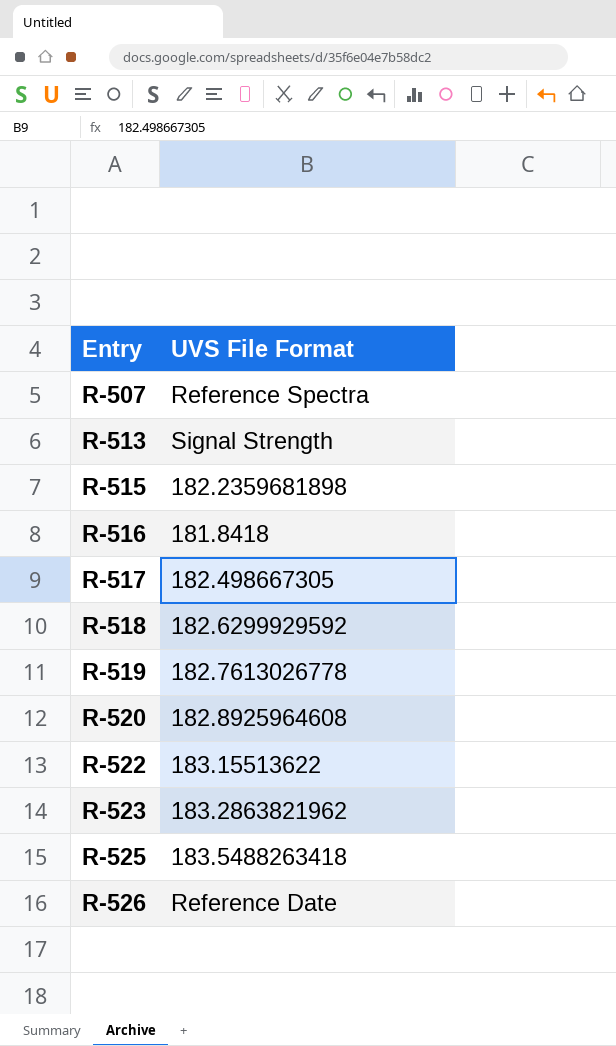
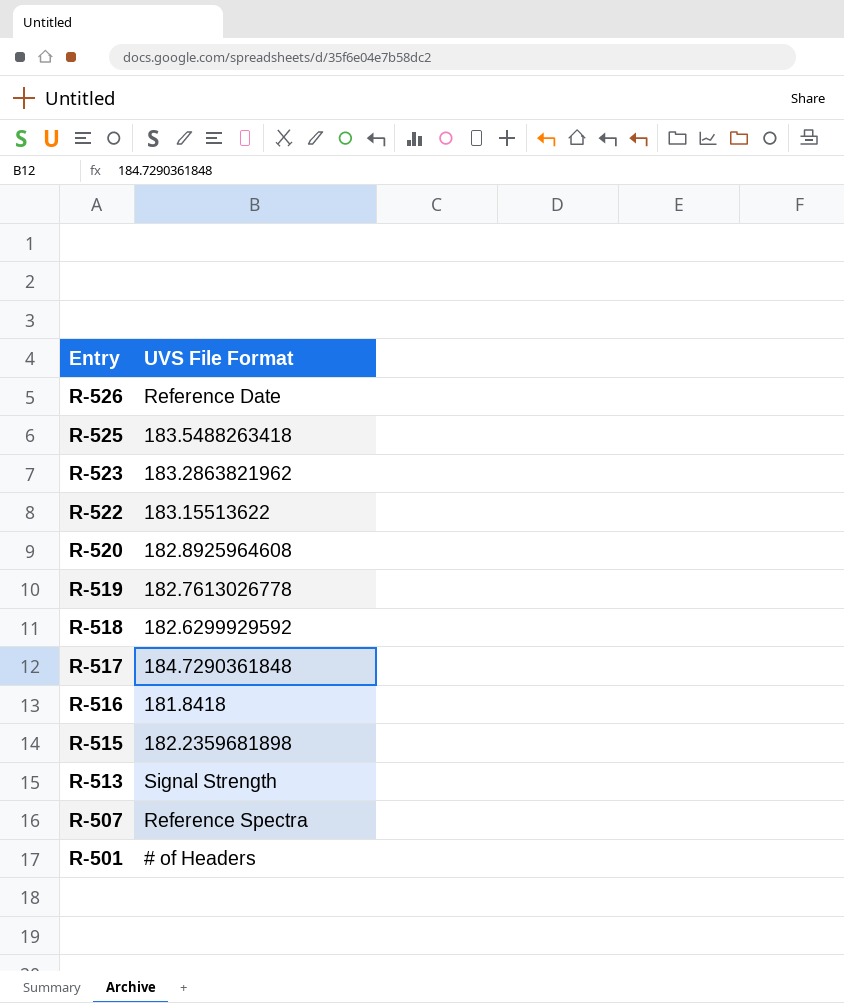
row order: Entry ascending -> Entry descending
R-517 | UVS File Format: 182.498667305 -> 184.7290361848
row R-501: none -> # of Headers

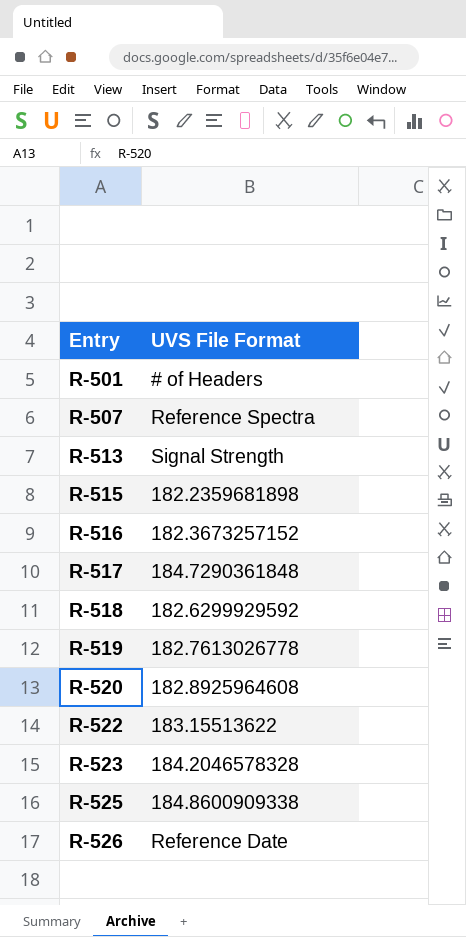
row order: Entry descending -> Entry ascending
R-516 | UVS File Format: 181.8418 -> 182.3673257152
R-523 | UVS File Format: 183.2863821962 -> 184.2046578328
R-525 | UVS File Format: 183.5488263418 -> 184.8600909338

